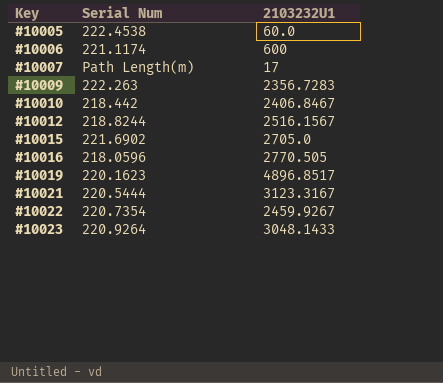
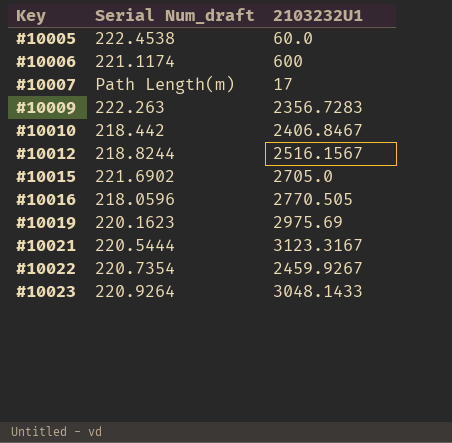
column name: Serial Num -> Serial Num_draft
#10019 | 2103232U1: 4896.8517 -> 2975.69

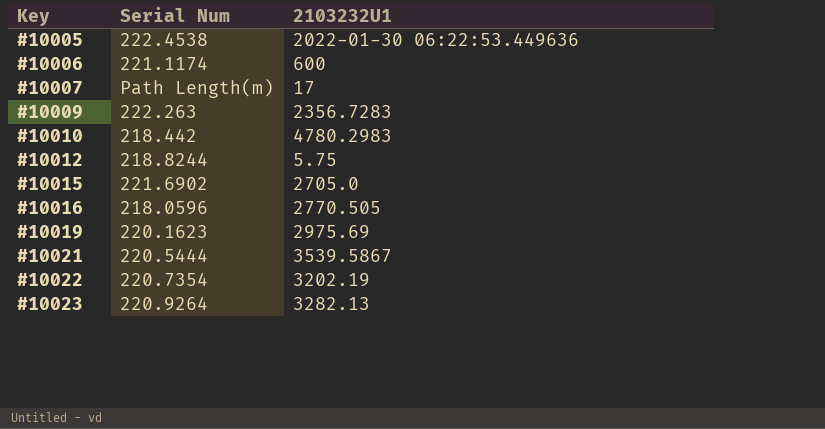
column name: Serial Num_draft -> Serial Num
#10005 | 2103232U1: 60.0 -> 2022-01-30 06:22:53.449636
#10010 | 2103232U1: 2406.8467 -> 4780.2983
#10012 | 2103232U1: 2516.1567 -> 5.75
#10021 | 2103232U1: 3123.3167 -> 3539.5867
#10022 | 2103232U1: 2459.9267 -> 3202.19
#10023 | 2103232U1: 3048.1433 -> 3282.13

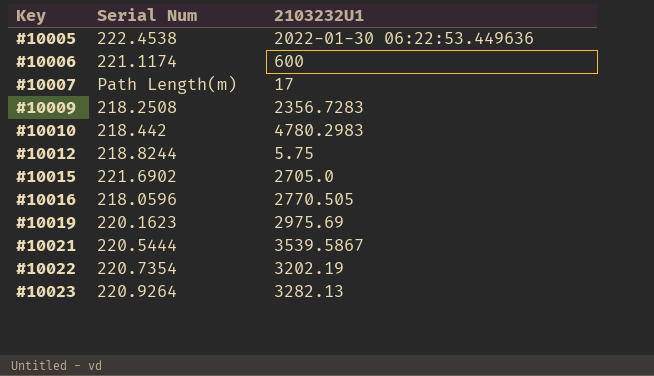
#10009 | Serial Num: 222.263 -> 218.2508

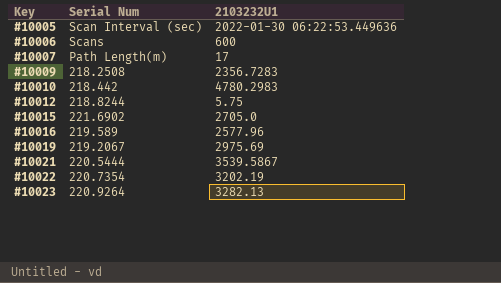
#10005 | Serial Num: 222.4538 -> Scan Interval (sec)
#10006 | Serial Num: 221.1174 -> Scans
#10016 | Serial Num: 218.0596 -> 219.589
#10016 | 2103232U1: 2770.505 -> 2577.96
#10019 | Serial Num: 220.1623 -> 219.2067

